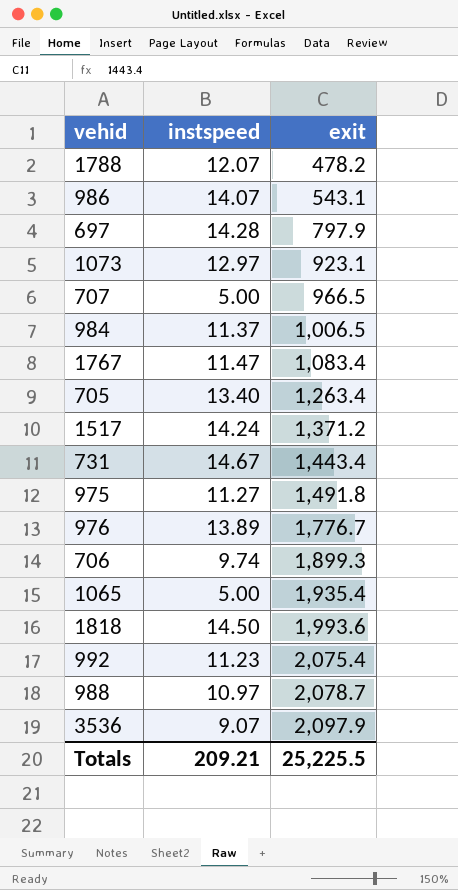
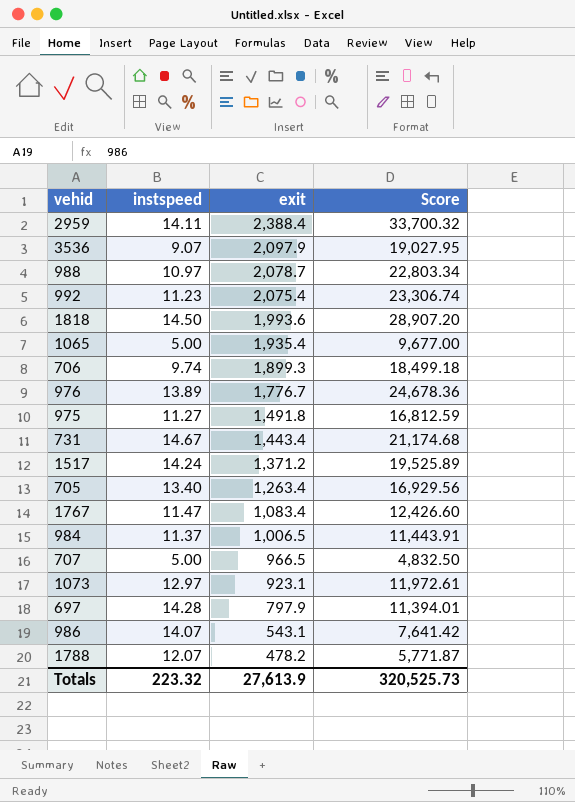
row order: exit ascending -> exit descending
column Score | formula: none -> [instspeed] * [exit]
row 2959: none -> 14.11 | 2,388.4 | 33,700.32
Totals | instspeed: 209.21 -> 223.32
Totals | exit: 25,225.5 -> 27,613.9

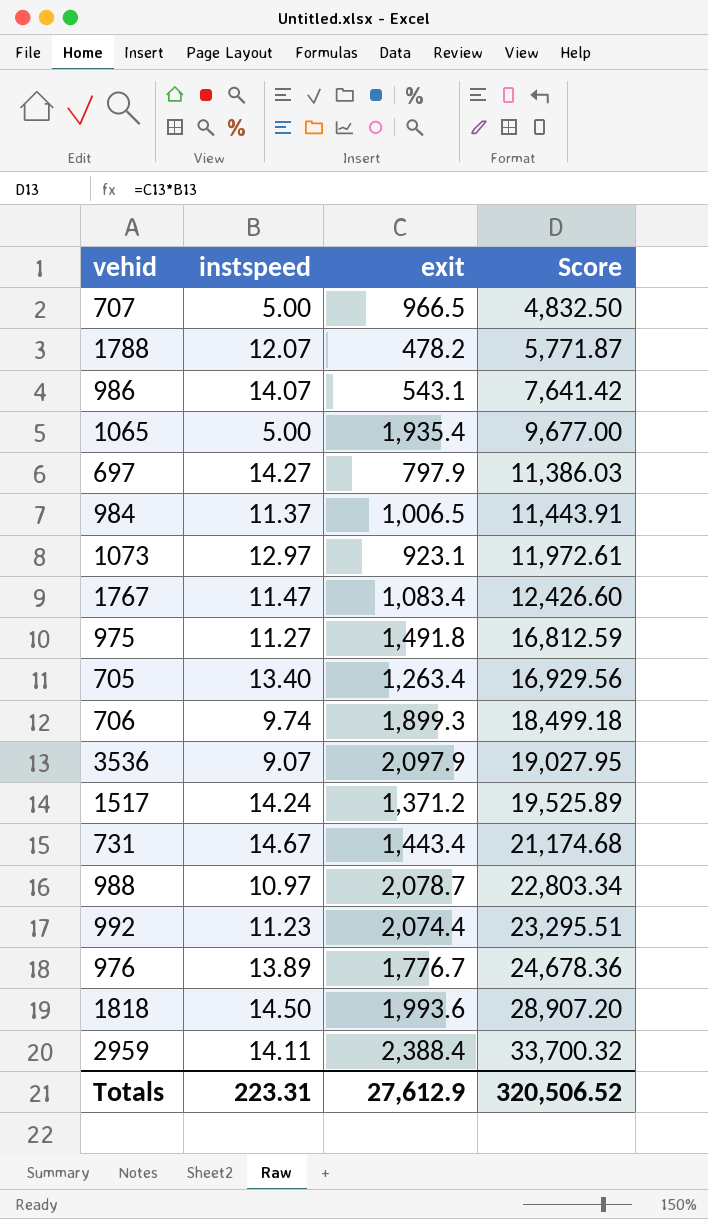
row order: exit descending -> Score ascending
697 | instspeed: 14.28 -> 14.27
697 | Score: 11,394.01 -> 11,386.03
992 | exit: 2,075.4 -> 2,074.4
992 | Score: 23,306.74 -> 23,295.51
Totals | instspeed: 223.32 -> 223.31
Totals | exit: 27,613.9 -> 27,612.9
Totals | Score: 320,525.73 -> 320,506.52

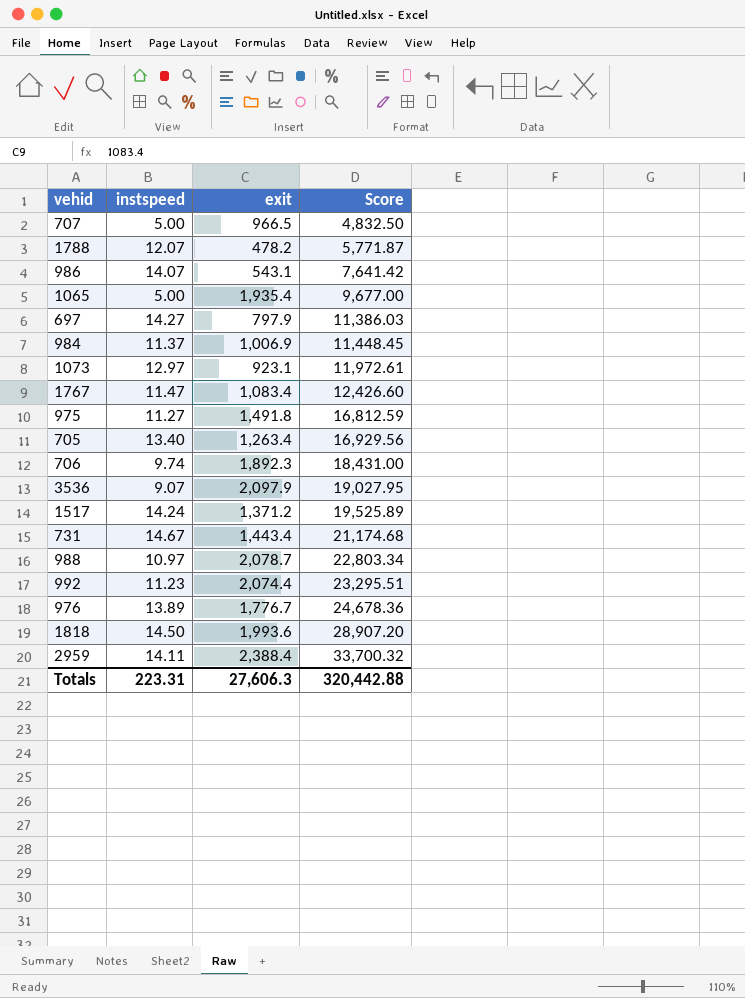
984 | exit: 1,006.5 -> 1,006.9
984 | Score: 11,443.91 -> 11,448.45
706 | exit: 1,899.3 -> 1,892.3
706 | Score: 18,499.18 -> 18,431.00
Totals | exit: 27,612.9 -> 27,606.3
Totals | Score: 320,506.52 -> 320,442.88

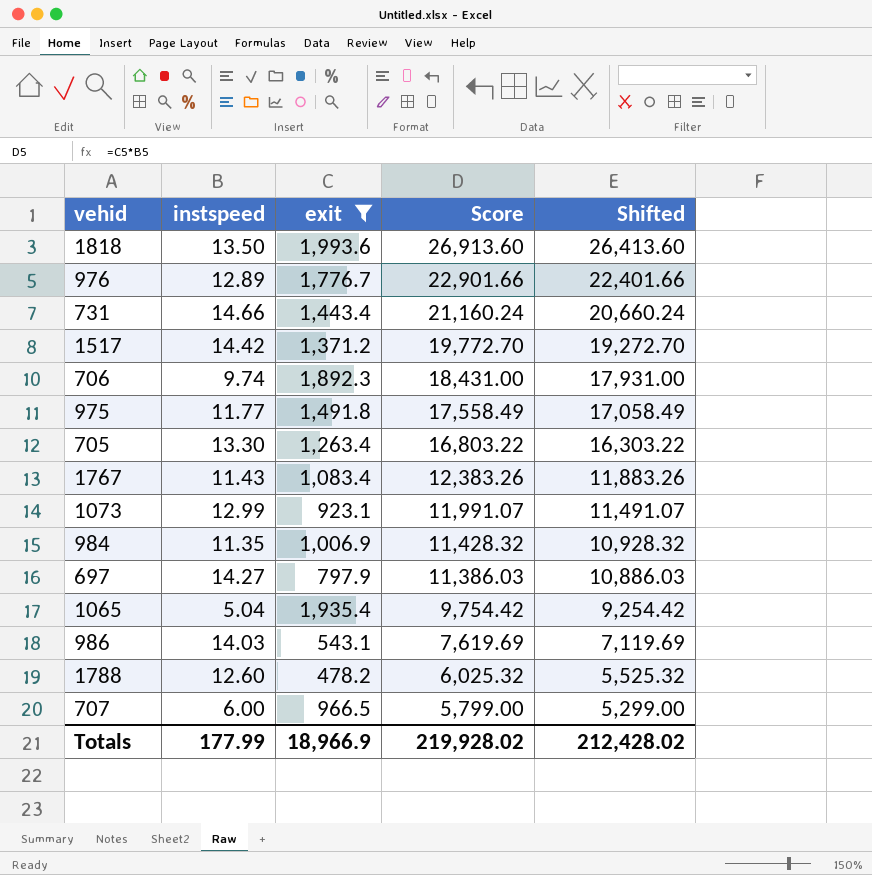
filter: none -> exit <= 1,993.6
row order: Score ascending -> Score descending
column Shifted | formula: none -> [Score] - 500
1818 | instspeed: 14.50 -> 13.50
1818 | Score: 28,907.20 -> 26,913.60
976 | instspeed: 13.89 -> 12.89
976 | Score: 24,678.36 -> 22,901.66
731 | instspeed: 14.67 -> 14.66
731 | Score: 21,174.68 -> 21,160.24
1517 | instspeed: 14.24 -> 14.42
1517 | Score: 19,525.89 -> 19,772.70
975 | instspeed: 11.27 -> 11.77
975 | Score: 16,812.59 -> 17,558.49
705 | instspeed: 13.40 -> 13.30
705 | Score: 16,929.56 -> 16,803.22
1767 | instspeed: 11.47 -> 11.43
1767 | Score: 12,426.60 -> 12,383.26
1073 | instspeed: 12.97 -> 12.99
1073 | Score: 11,972.61 -> 11,991.07
984 | instspeed: 11.37 -> 11.35
984 | Score: 11,448.45 -> 11,428.32
1065 | instspeed: 5.00 -> 5.04
1065 | Score: 9,677.00 -> 9,754.42
986 | instspeed: 14.07 -> 14.03
986 | Score: 7,641.42 -> 7,619.69
1788 | instspeed: 12.07 -> 12.60
1788 | Score: 5,771.87 -> 6,025.32
707 | instspeed: 5.00 -> 6.00
707 | Score: 4,832.50 -> 5,799.00
Totals | instspeed: 223.31 -> 177.99
Totals | exit: 27,606.3 -> 18,966.9
Totals | Score: 320,442.88 -> 219,928.02

